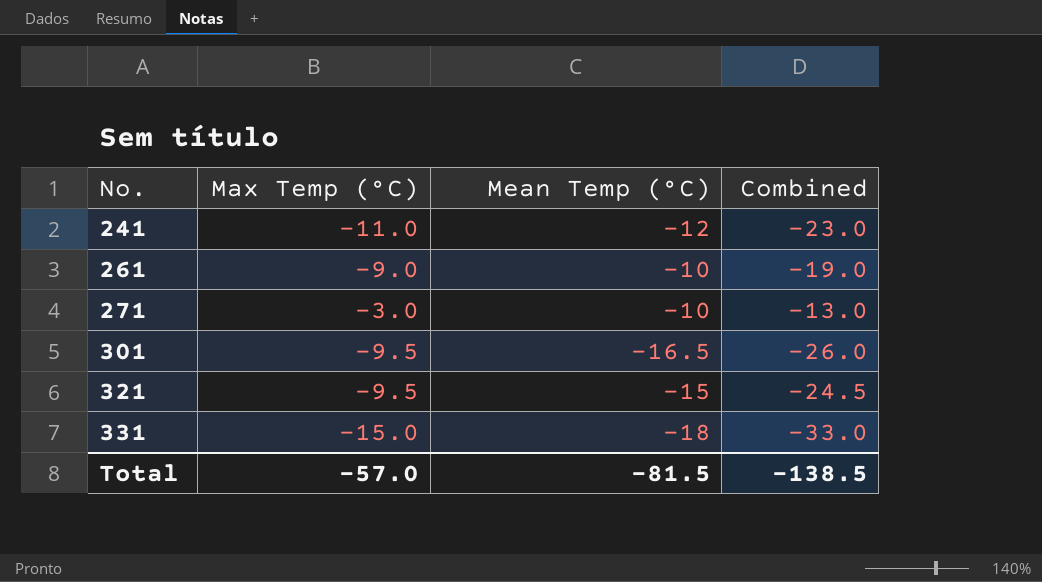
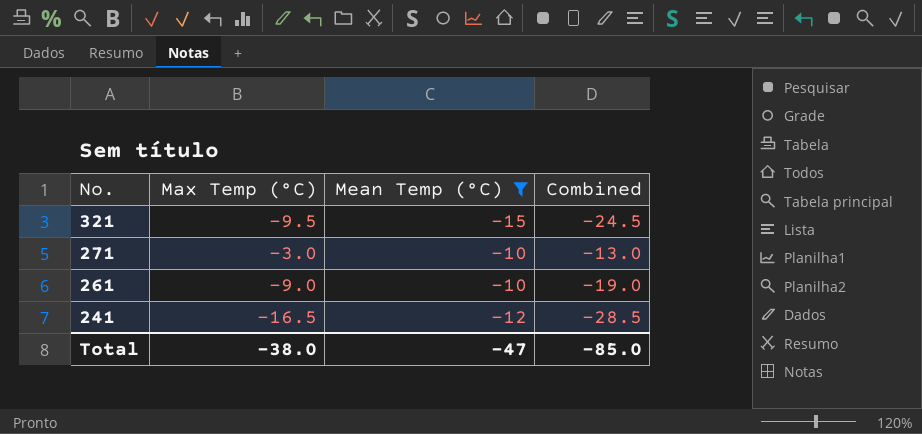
filter: none -> Mean Temp (°C) >= -15
row order: No. ascending -> No. descending
241 | Max Temp (°C): -11.0 -> -16.5
241 | Combined: -23.0 -> -28.5
Total | Max Temp (°C): -57.0 -> -38.0
Total | Mean Temp (°C): -81.5 -> -47
Total | Combined: -138.5 -> -85.0

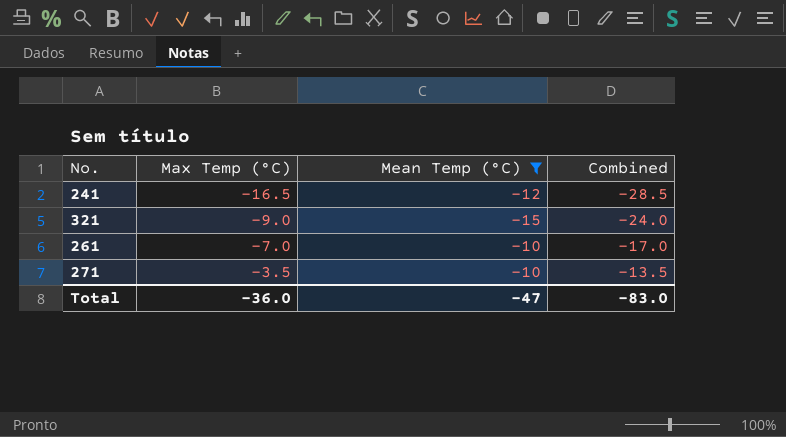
row order: No. descending -> Max Temp (°C) ascending
321 | Max Temp (°C): -9.5 -> -9.0
321 | Combined: -24.5 -> -24.0
261 | Max Temp (°C): -9.0 -> -7.0
261 | Combined: -19.0 -> -17.0
271 | Max Temp (°C): -3.0 -> -3.5
271 | Combined: -13.0 -> -13.5
Total | Max Temp (°C): -38.0 -> -36.0
Total | Combined: -85.0 -> -83.0

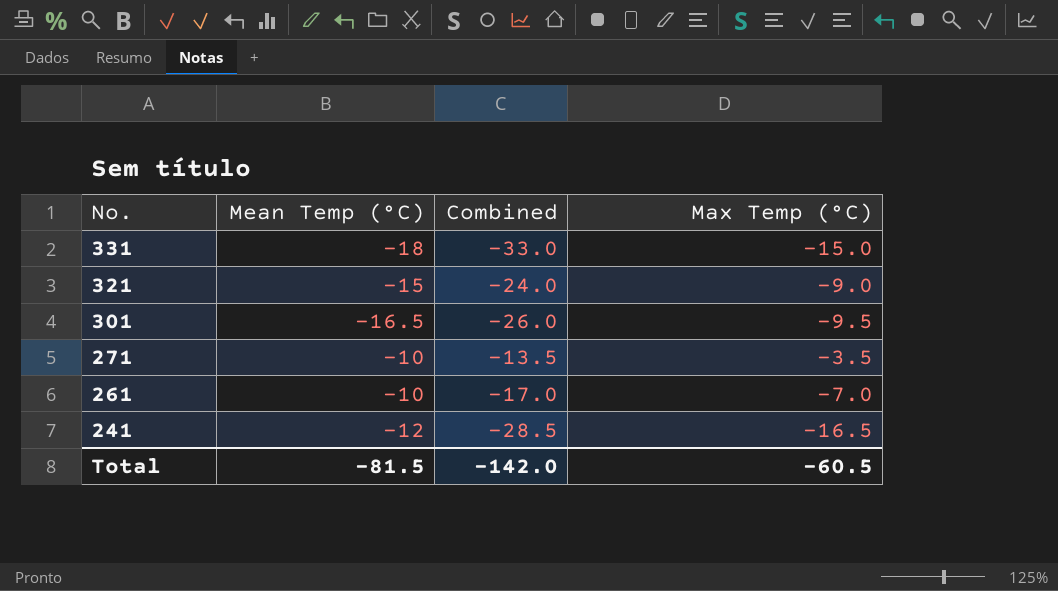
filter: Mean Temp (°C) >= -15 -> none
row order: Max Temp (°C) ascending -> No. descending
column Max Temp (°C) | position: 2 -> 4
Total | Mean Temp (°C): -47 -> -81.5
Total | Combined: -83.0 -> -142.0
Total | Max Temp (°C): -36.0 -> -60.5

